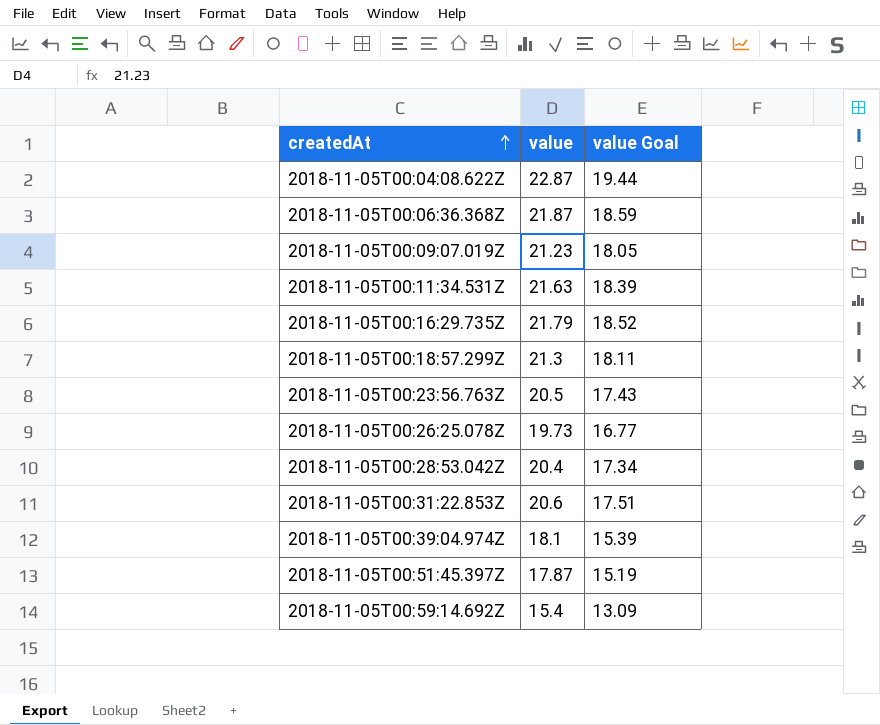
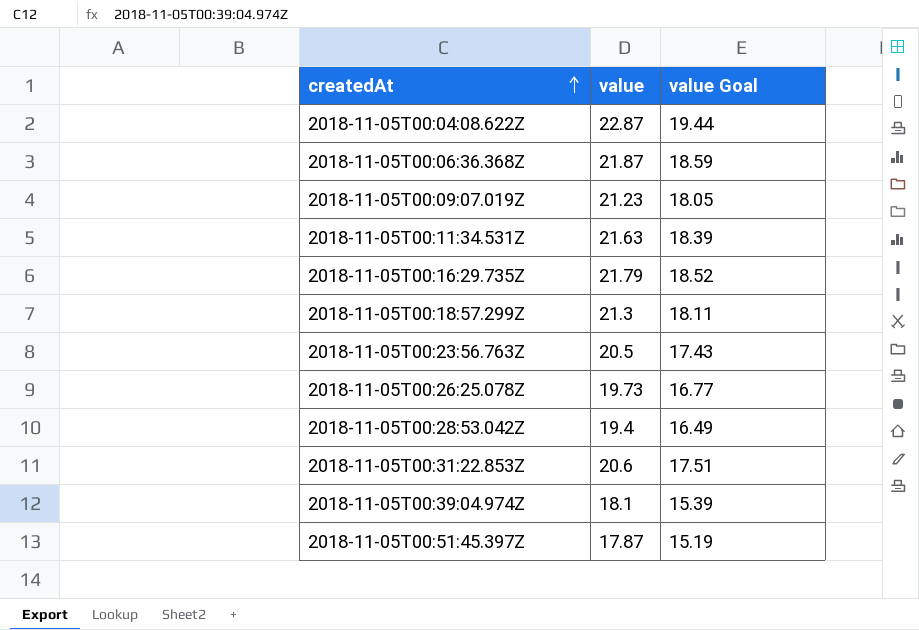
row 2018-11-05T00:59:14.692Z: 15.4 | 13.09 -> none
2018-11-05T00:28:53.042Z | value: 20.4 -> 19.4
2018-11-05T00:28:53.042Z | value Goal: 17.34 -> 16.49

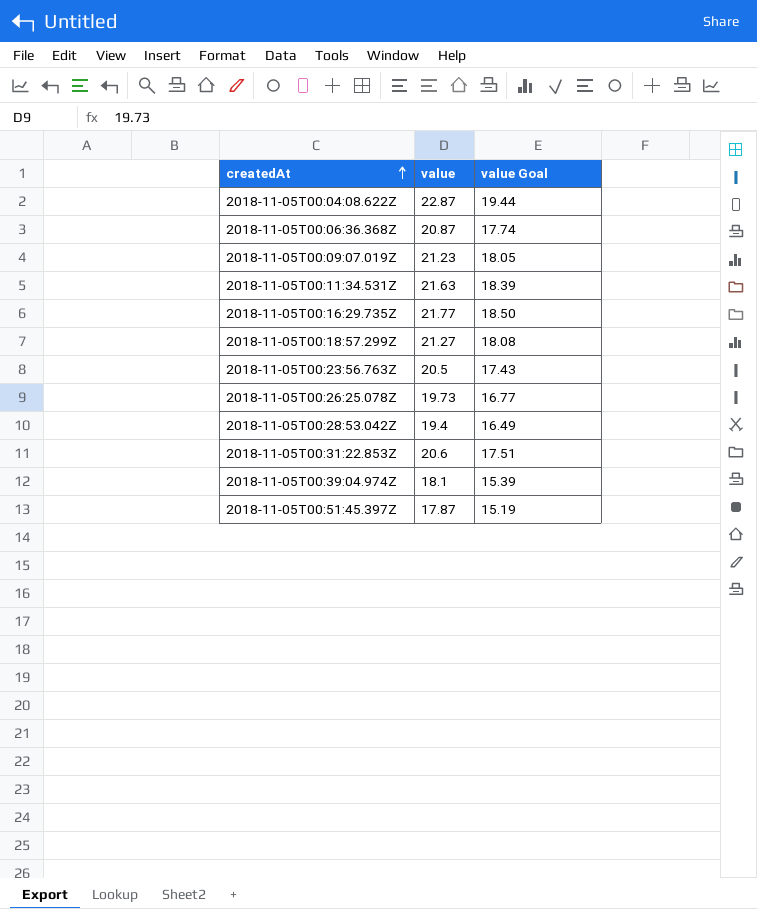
2018-11-05T00:06:36.368Z | value: 21.87 -> 20.87
2018-11-05T00:06:36.368Z | value Goal: 18.59 -> 17.74
2018-11-05T00:16:29.735Z | value: 21.79 -> 21.77
2018-11-05T00:16:29.735Z | value Goal: 18.52 -> 18.50
2018-11-05T00:18:57.299Z | value: 21.3 -> 21.27
2018-11-05T00:18:57.299Z | value Goal: 18.11 -> 18.08

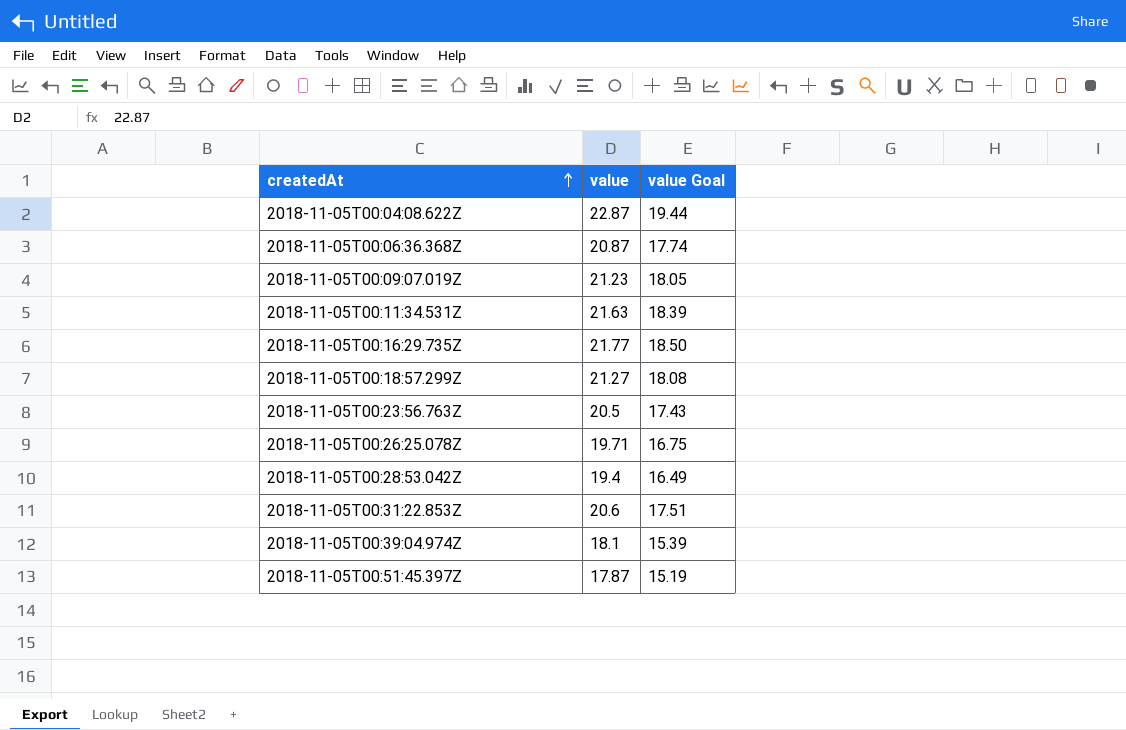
2018-11-05T00:26:25.078Z | value: 19.73 -> 19.71
2018-11-05T00:26:25.078Z | value Goal: 16.77 -> 16.75

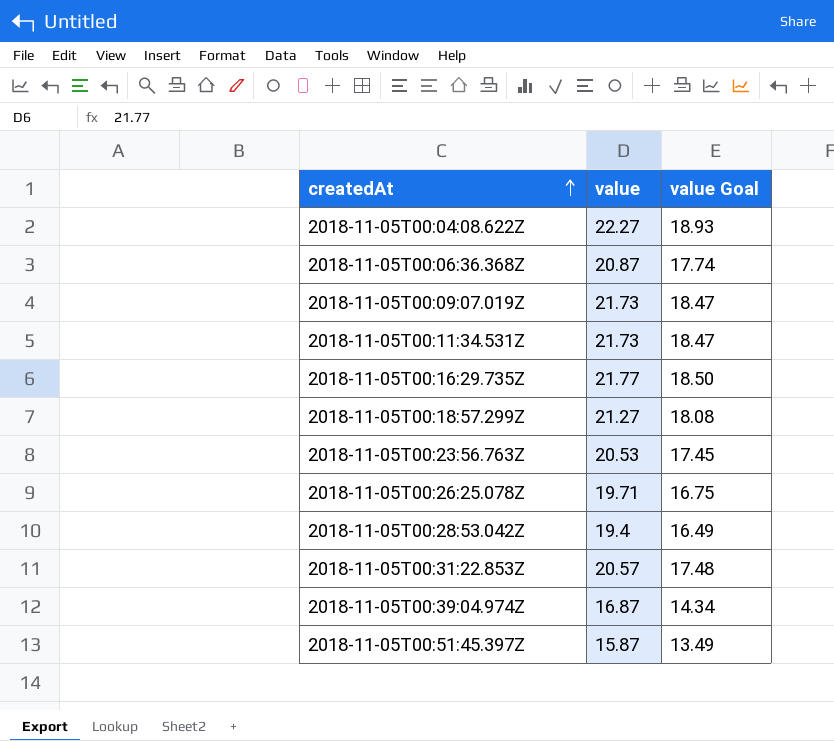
2018-11-05T00:04:08.622Z | value: 22.87 -> 22.27
2018-11-05T00:04:08.622Z | value Goal: 19.44 -> 18.93
2018-11-05T00:09:07.019Z | value: 21.23 -> 21.73
2018-11-05T00:09:07.019Z | value Goal: 18.05 -> 18.47
2018-11-05T00:11:34.531Z | value: 21.63 -> 21.73
2018-11-05T00:11:34.531Z | value Goal: 18.39 -> 18.47
2018-11-05T00:23:56.763Z | value: 20.5 -> 20.53
2018-11-05T00:23:56.763Z | value Goal: 17.43 -> 17.45
2018-11-05T00:31:22.853Z | value: 20.6 -> 20.57
2018-11-05T00:31:22.853Z | value Goal: 17.51 -> 17.48
2018-11-05T00:39:04.974Z | value: 18.1 -> 16.87
2018-11-05T00:39:04.974Z | value Goal: 15.39 -> 14.34
2018-11-05T00:51:45.397Z | value: 17.87 -> 15.87
2018-11-05T00:51:45.397Z | value Goal: 15.19 -> 13.49

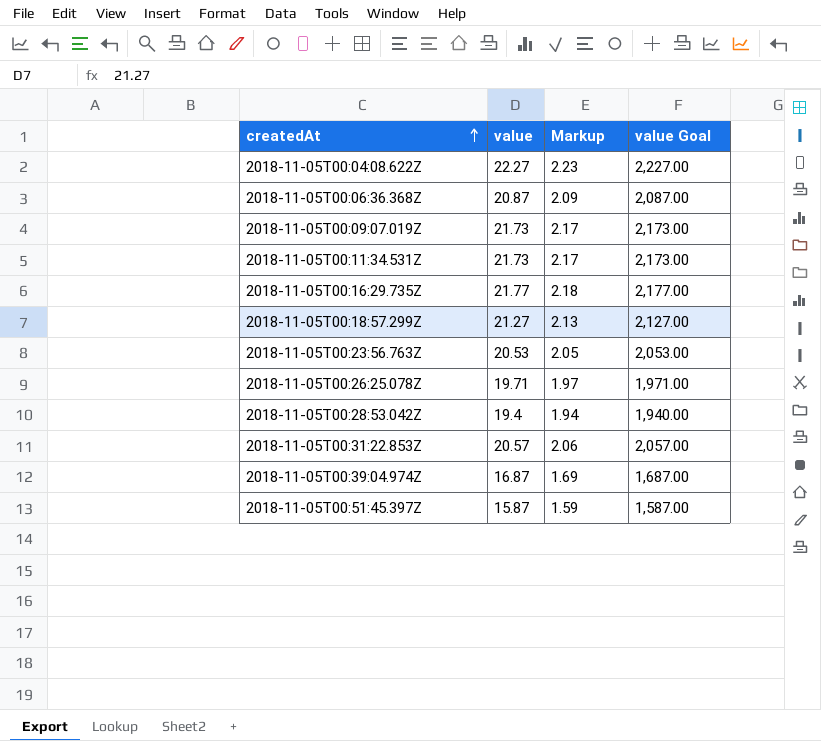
column Markup | formula: none -> [value] * 0.1
column value Goal | formula: [value] * 0.85 -> [value] * 100

